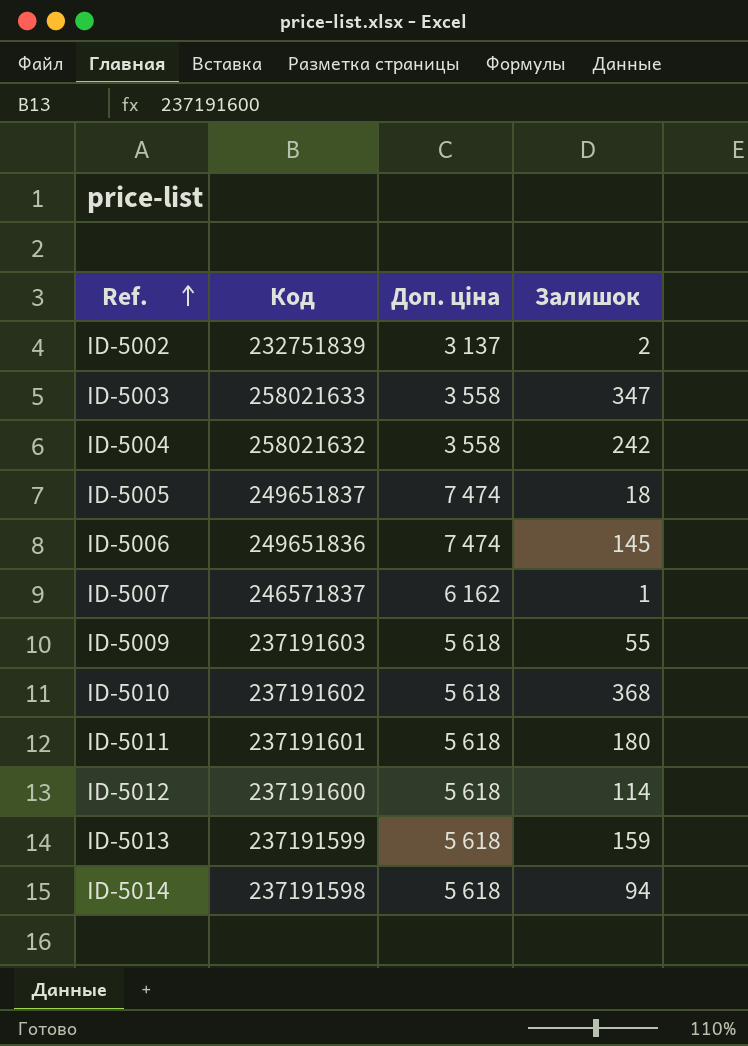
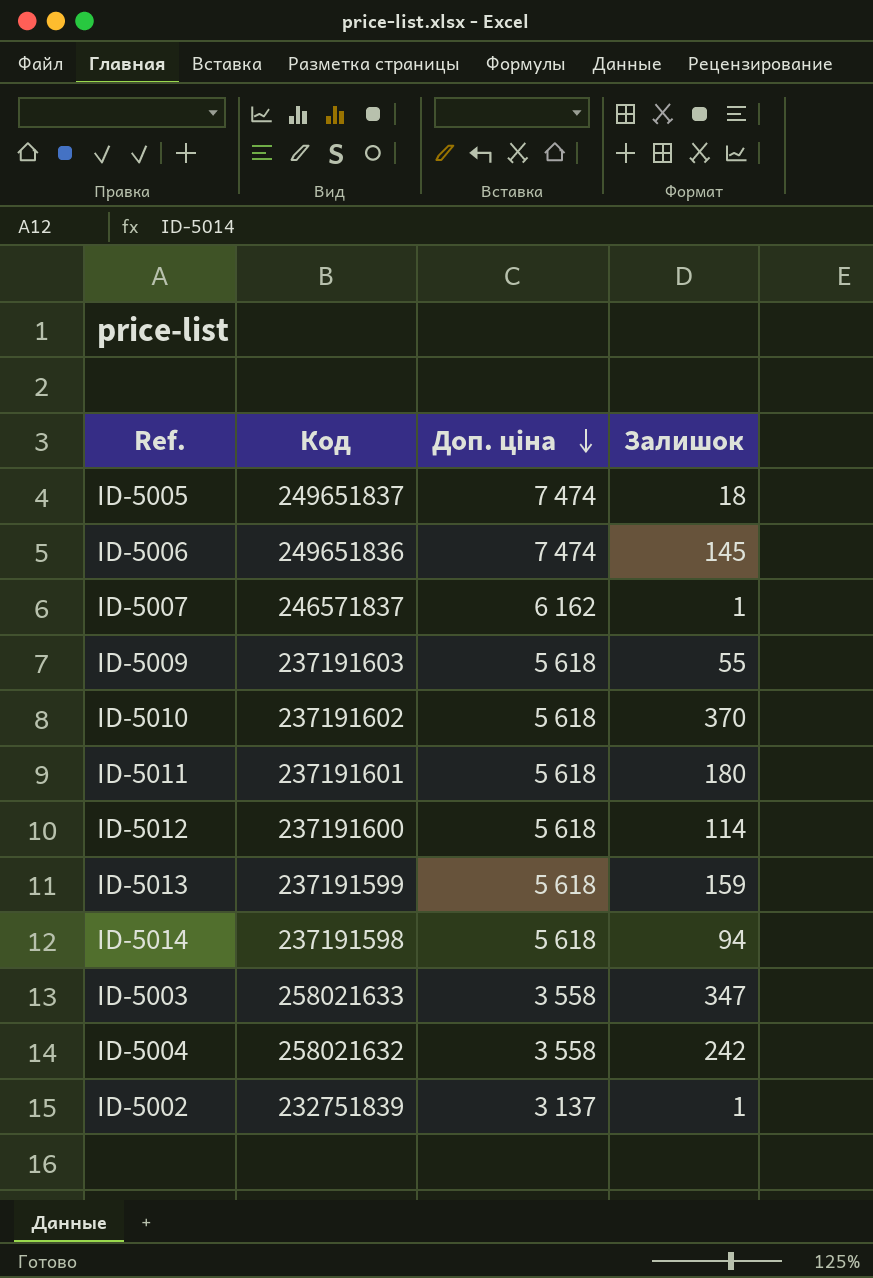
row order: Ref. ascending -> Доп. ціна descending
ID-5010 | Залишок: 368 -> 370
ID-5002 | Залишок: 2 -> 1

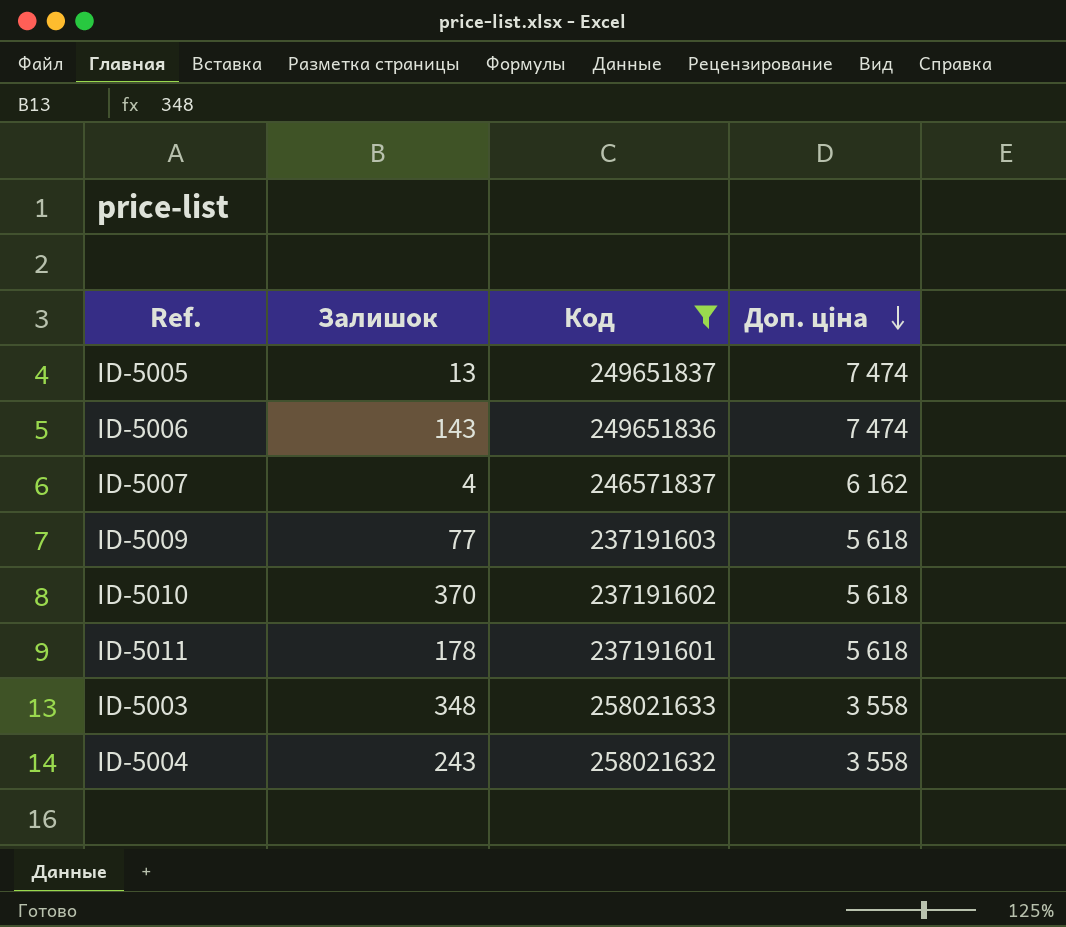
filter: none -> Код >= 237191601
column Залишок | position: 4 -> 2
ID-5005 | Залишок: 18 -> 13
ID-5006 | Залишок: 145 -> 143
ID-5007 | Залишок: 1 -> 4
ID-5009 | Залишок: 55 -> 77
ID-5011 | Залишок: 180 -> 178
ID-5003 | Залишок: 347 -> 348
ID-5004 | Залишок: 242 -> 243

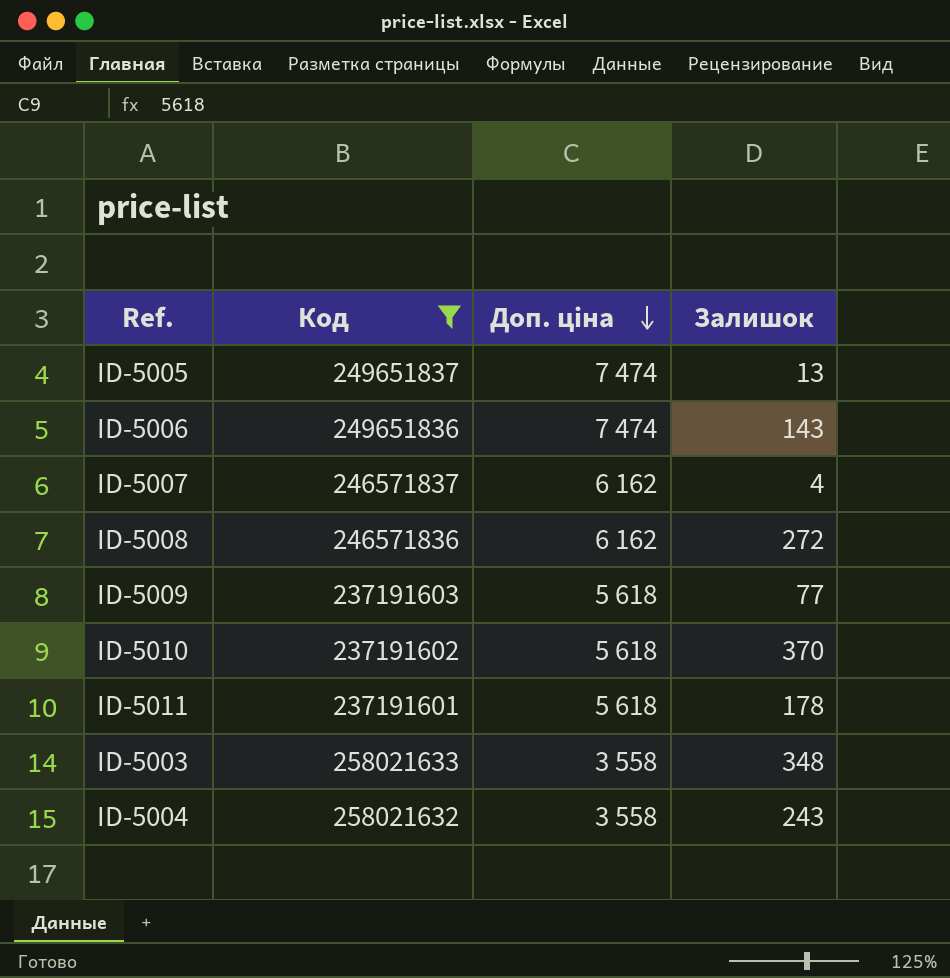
column Залишок | position: 2 -> 4
row ID-5008: none -> 246571836 | 6 162 | 272

